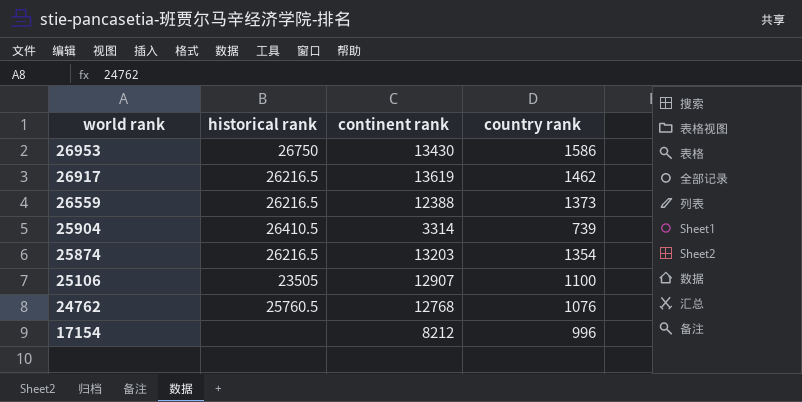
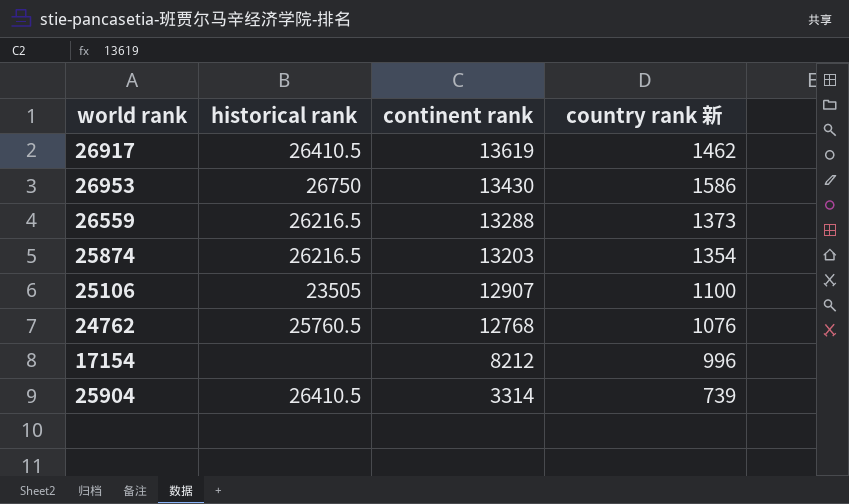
row order: world rank descending -> continent rank descending
column name: country rank -> country rank 新
26917 | historical rank: 26216.5 -> 26410.5
26559 | continent rank: 12388 -> 13288

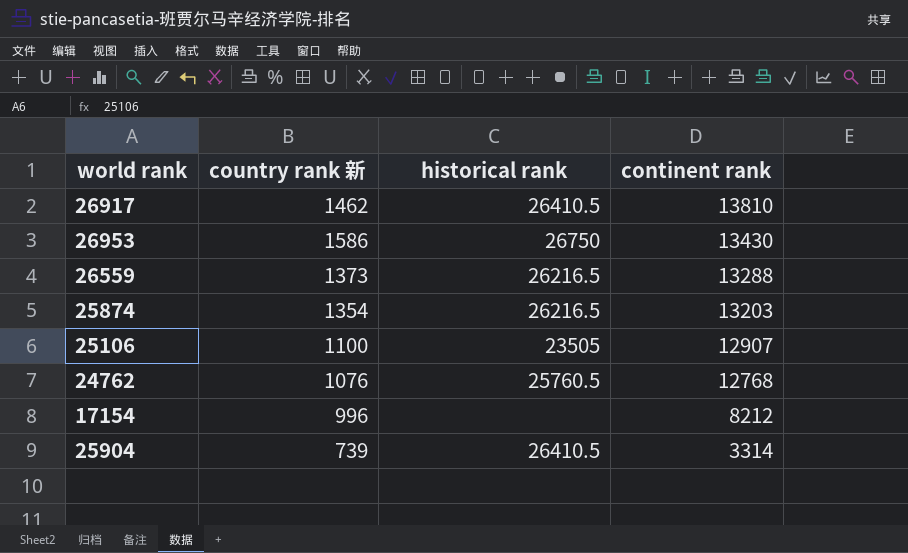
column country rank 新 | position: 4 -> 2
26917 | continent rank: 13619 -> 13810

